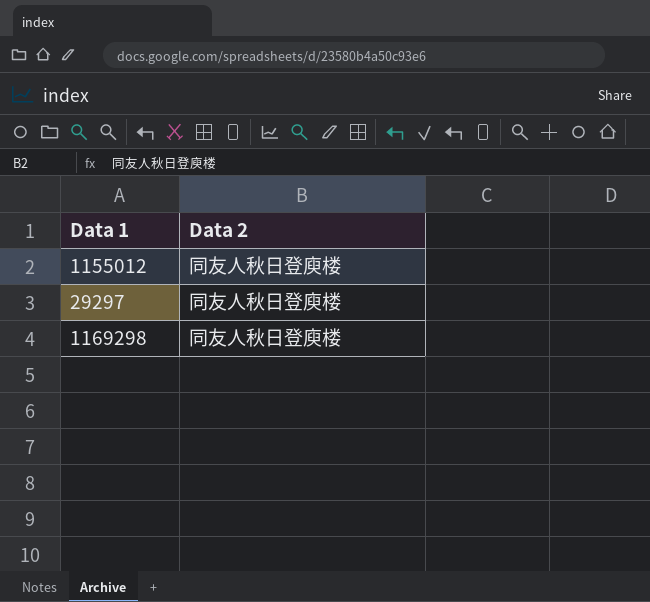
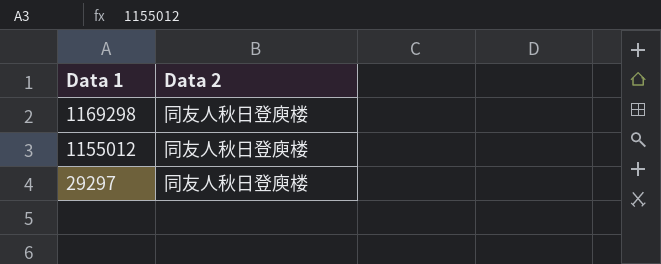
row order: none -> Data 1 descending

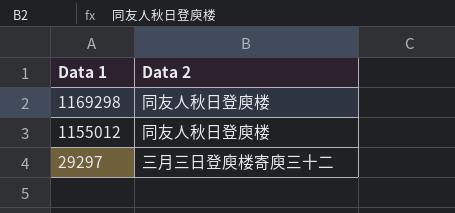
29297 | Data 2: 同友人秋日登庾楼 -> 三月三日登庾楼寄庾三十二

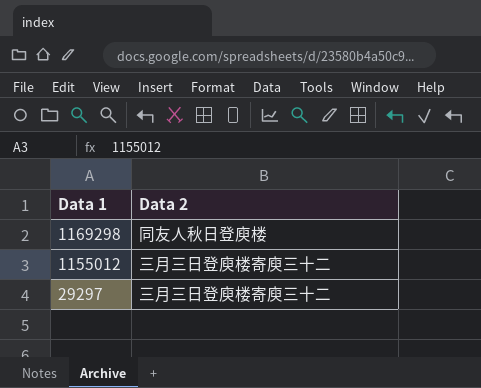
1155012 | Data 2: 同友人秋日登庾楼 -> 三月三日登庾楼寄庾三十二

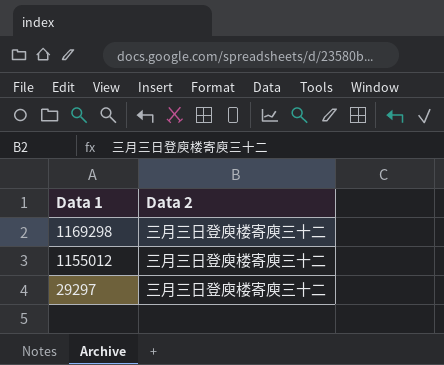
1169298 | Data 2: 同友人秋日登庾楼 -> 三月三日登庾楼寄庾三十二

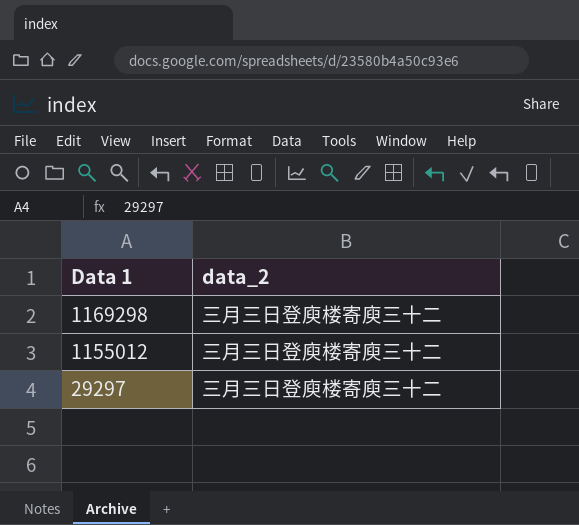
column name: Data 2 -> data_2

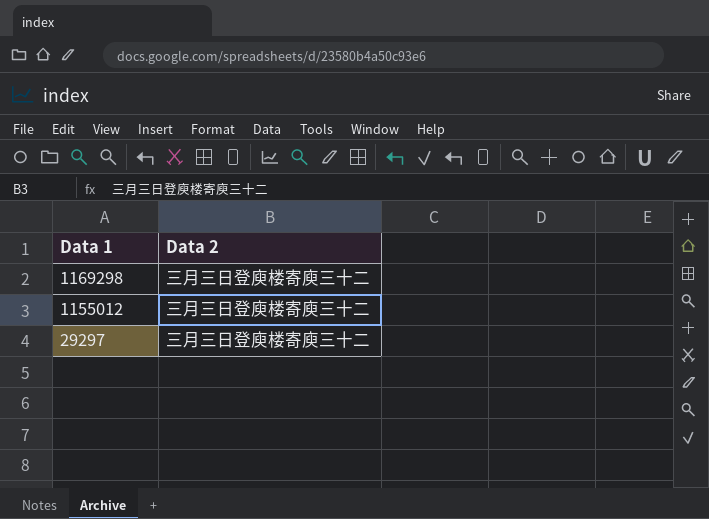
column name: data_2 -> Data 2

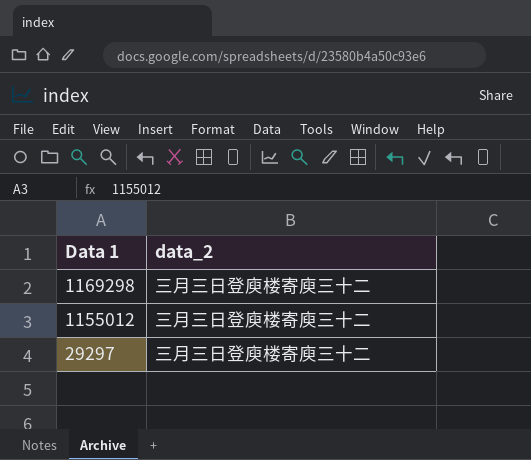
column name: Data 2 -> data_2

